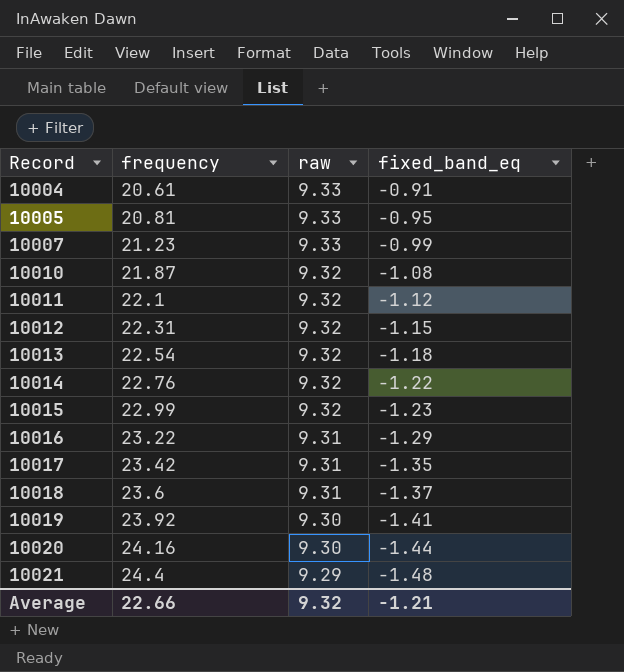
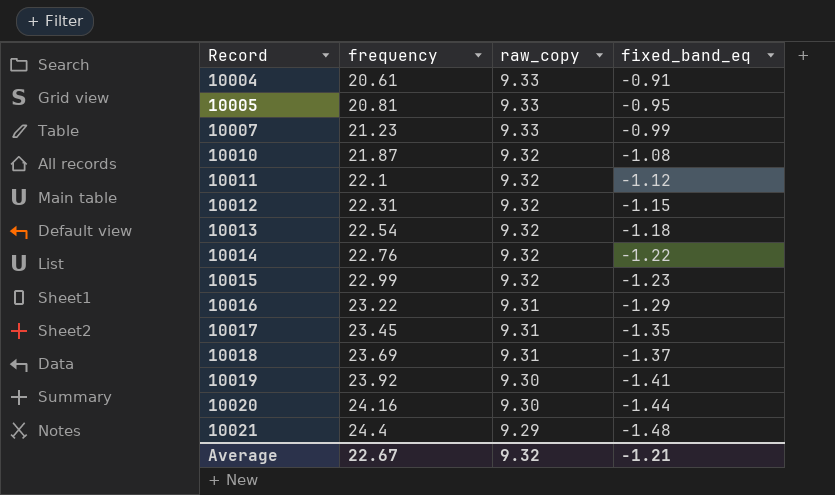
column name: raw -> raw_copy
10017 | frequency: 23.42 -> 23.45
10018 | frequency: 23.6 -> 23.69
Average | frequency: 22.66 -> 22.67

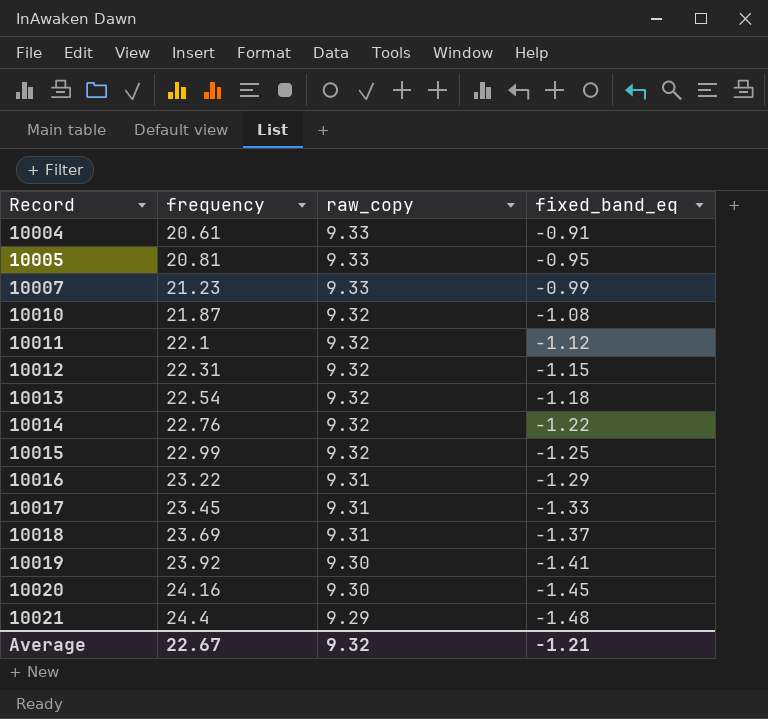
10015 | fixed_band_eq: -1.23 -> -1.25
10017 | fixed_band_eq: -1.35 -> -1.33
10020 | fixed_band_eq: -1.44 -> -1.45

